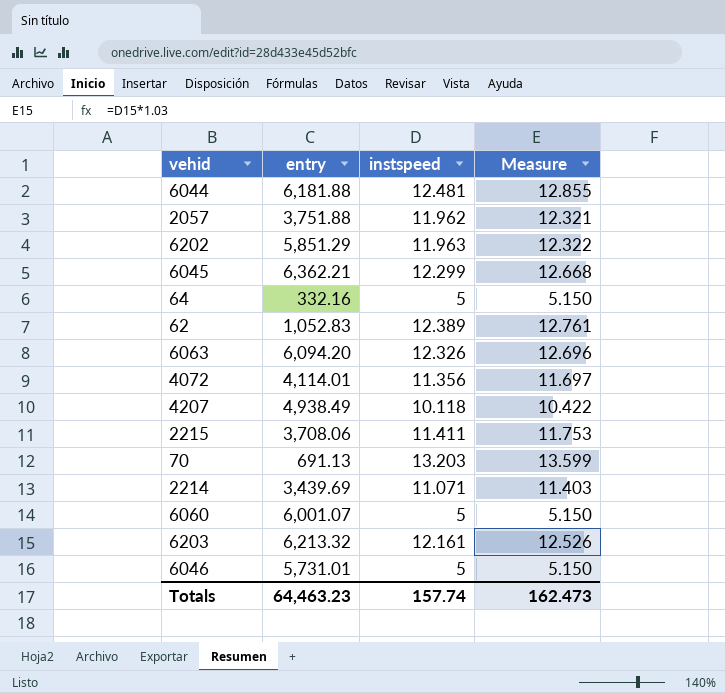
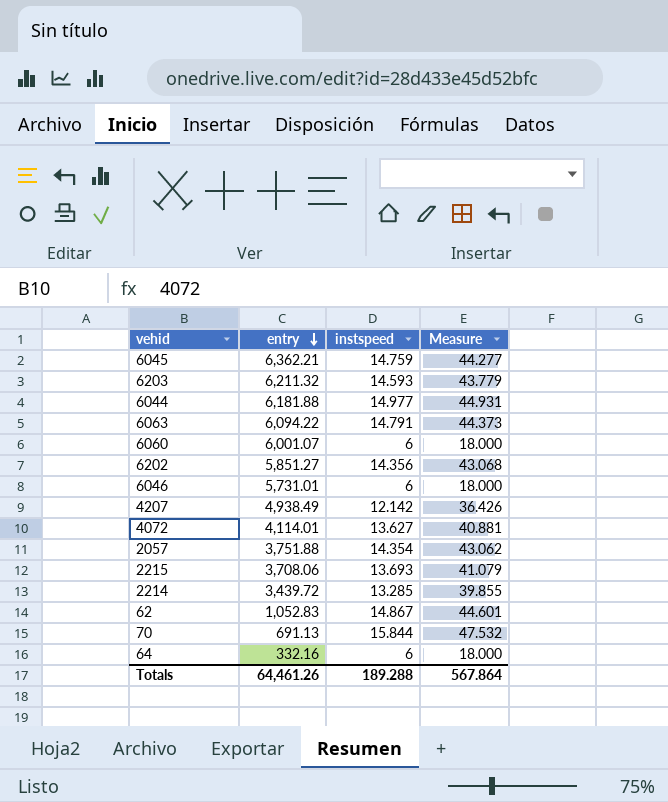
row order: none -> entry descending
column Measure | formula: [instspeed] * 1.03 -> [instspeed] * 3
6045 | instspeed: 12.299 -> 14.759
6203 | entry: 6,213.32 -> 6,211.32
6203 | instspeed: 12.161 -> 14.593
6044 | instspeed: 12.481 -> 14.977
6063 | entry: 6,094.20 -> 6,094.22
6063 | instspeed: 12.326 -> 14.791
6060 | instspeed: 5 -> 6
6202 | entry: 5,851.29 -> 5,851.27
6202 | instspeed: 11.963 -> 14.356
6046 | instspeed: 5 -> 6
4207 | instspeed: 10.118 -> 12.142
4072 | instspeed: 11.356 -> 13.627
2057 | instspeed: 11.962 -> 14.354
2215 | instspeed: 11.411 -> 13.693
2214 | entry: 3,439.69 -> 3,439.72
2214 | instspeed: 11.071 -> 13.285
62 | instspeed: 12.389 -> 14.867
70 | instspeed: 13.203 -> 15.844
64 | instspeed: 5 -> 6
Totals | entry: 64,463.23 -> 64,461.26
Totals | instspeed: 157.74 -> 189.288
Totals | Measure: 162.473 -> 567.864

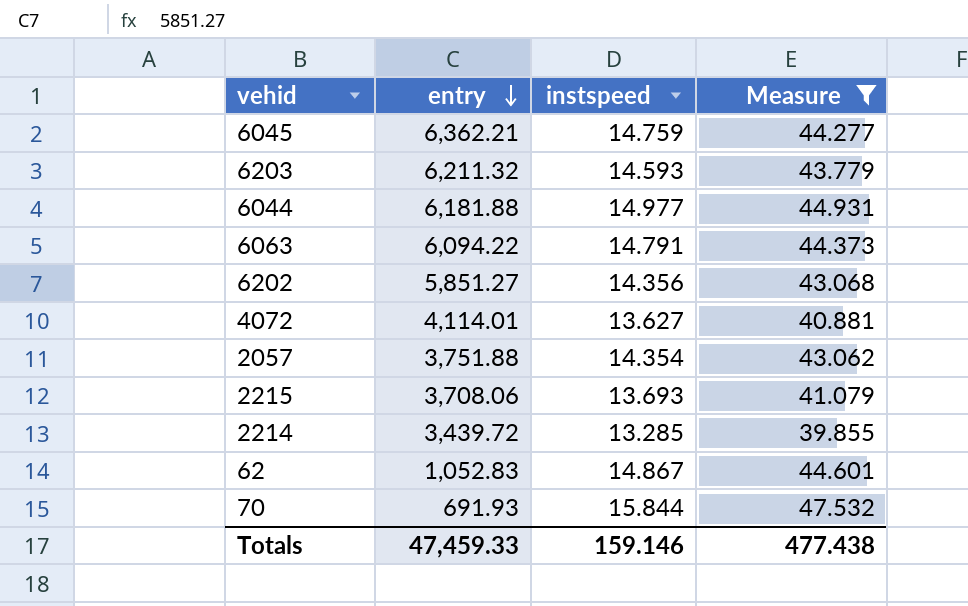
filter: none -> Measure >= 39.855
70 | entry: 691.13 -> 691.93
Totals | entry: 64,461.26 -> 47,459.33
Totals | instspeed: 189.288 -> 159.146
Totals | Measure: 567.864 -> 477.438

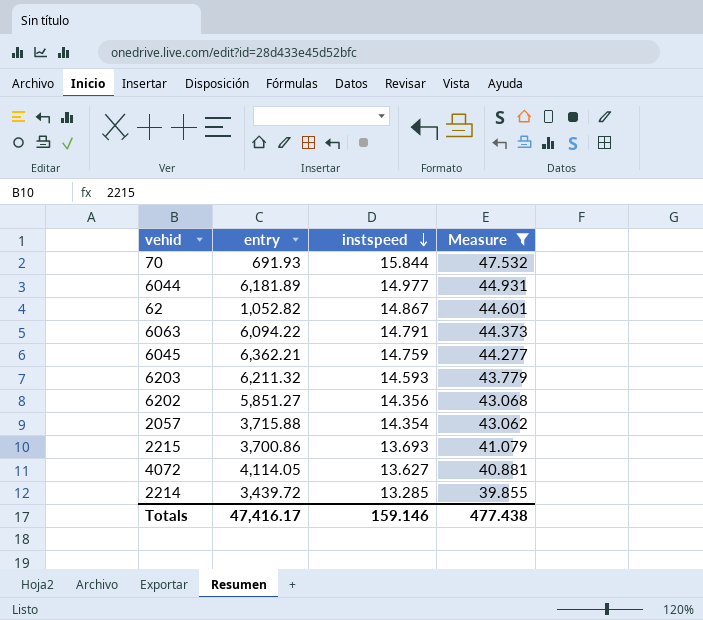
row order: entry descending -> instspeed descending
6044 | entry: 6,181.88 -> 6,181.89
62 | entry: 1,052.83 -> 1,052.82
2057 | entry: 3,751.88 -> 3,715.88
2215 | entry: 3,708.06 -> 3,700.86
4072 | entry: 4,114.01 -> 4,114.05
Totals | entry: 47,459.33 -> 47,416.17

